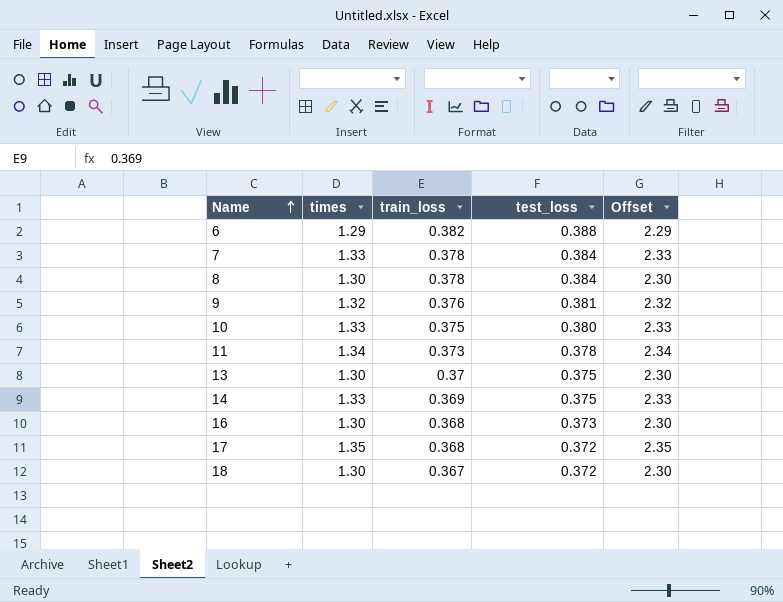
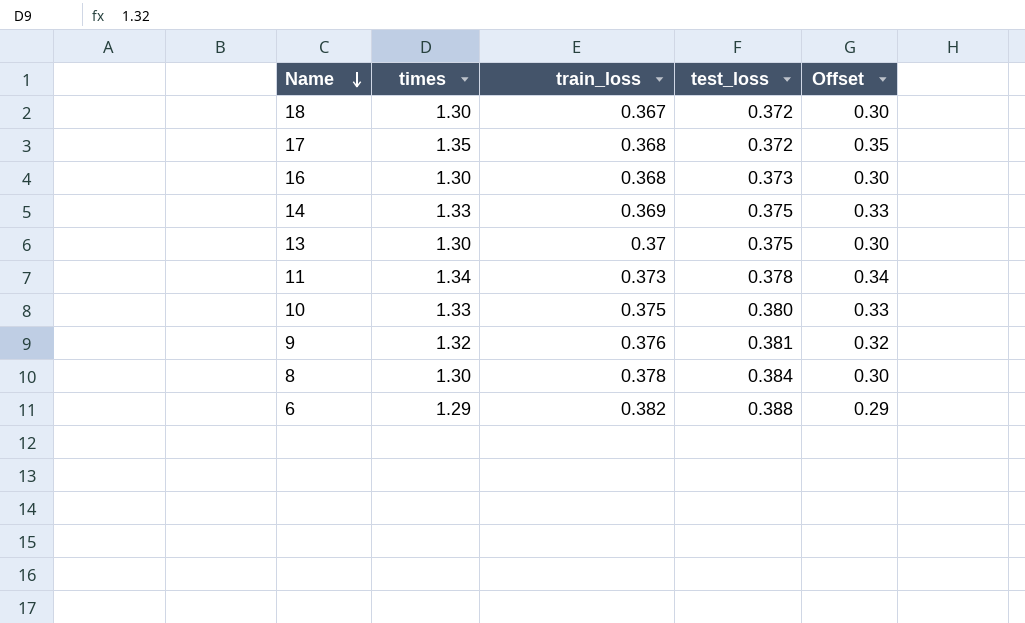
row order: Name ascending -> Name descending
column Offset | formula: [times] + 1 -> [times] - 1
row 7: 1.33 | 0.378 | 0.384 | 2.33 -> none

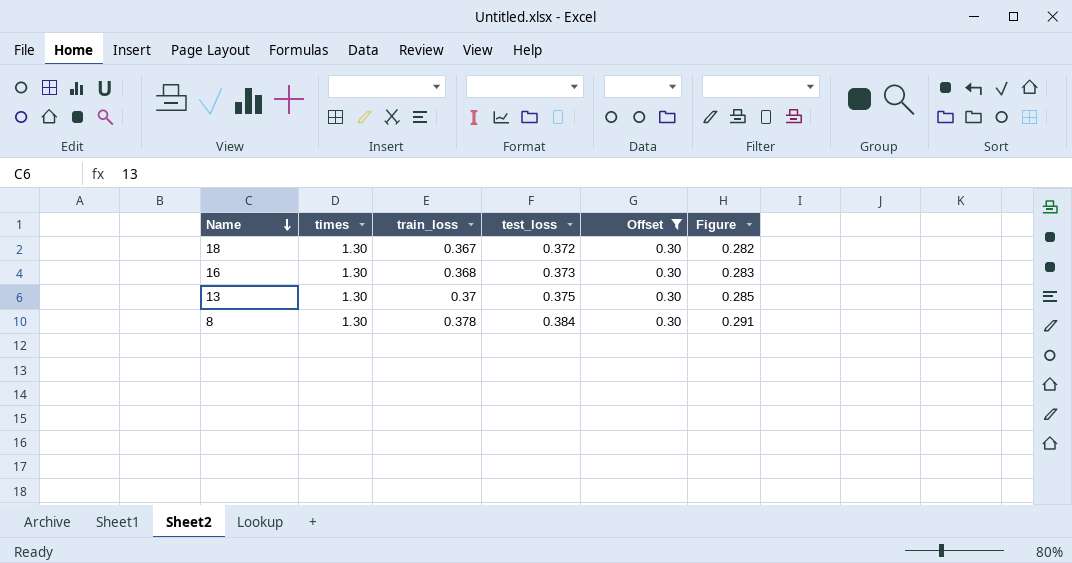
filter: none -> Offset = 0.30
column Figure | formula: none -> [train_loss] / [times]

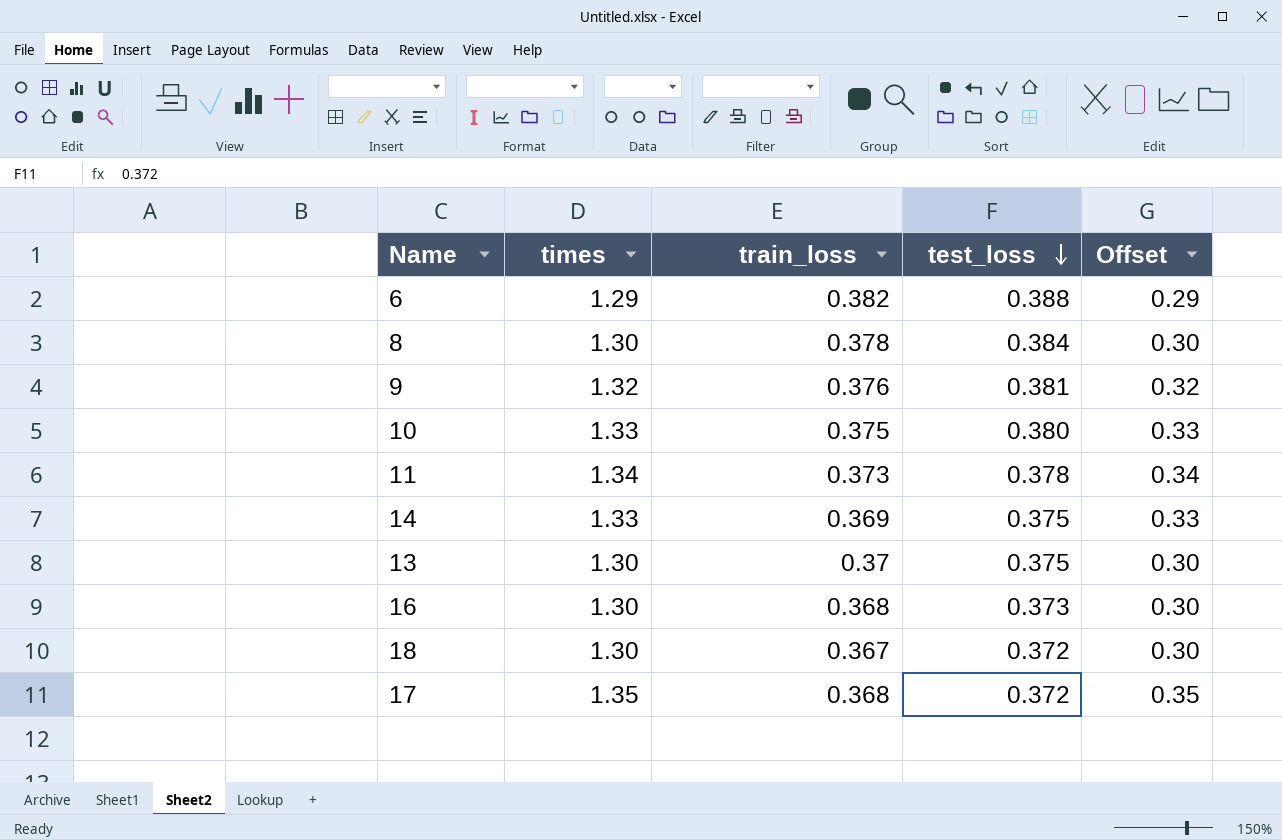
filter: Offset = 0.30 -> none
row order: Name descending -> test_loss descending
column Figure | formula: [train_loss] / [times] -> none

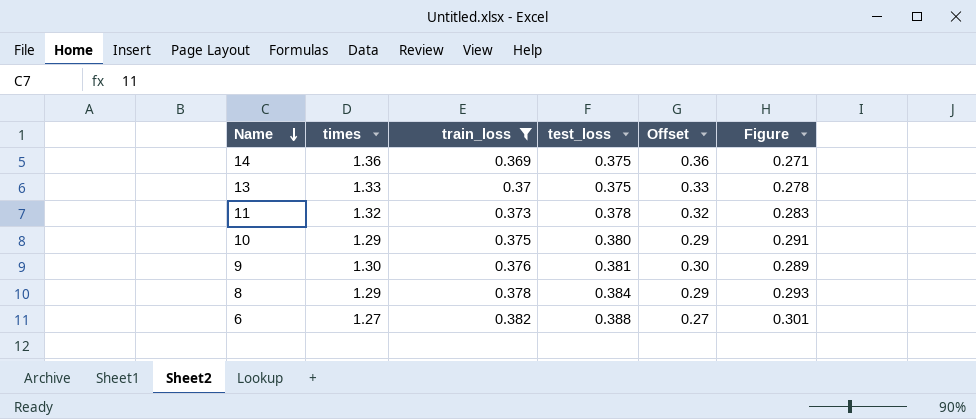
filter: none -> train_loss >= 0.369
row order: test_loss descending -> Name descending
column Figure | formula: none -> [train_loss] / [times]
14 | times: 1.33 -> 1.36
14 | Offset: 0.33 -> 0.36
13 | times: 1.30 -> 1.33
13 | Offset: 0.30 -> 0.33
11 | times: 1.34 -> 1.32
11 | Offset: 0.34 -> 0.32
10 | times: 1.33 -> 1.29
10 | Offset: 0.33 -> 0.29
9 | times: 1.32 -> 1.30
9 | Offset: 0.32 -> 0.30
8 | times: 1.30 -> 1.29
8 | Offset: 0.30 -> 0.29
6 | times: 1.29 -> 1.27
6 | Offset: 0.29 -> 0.27

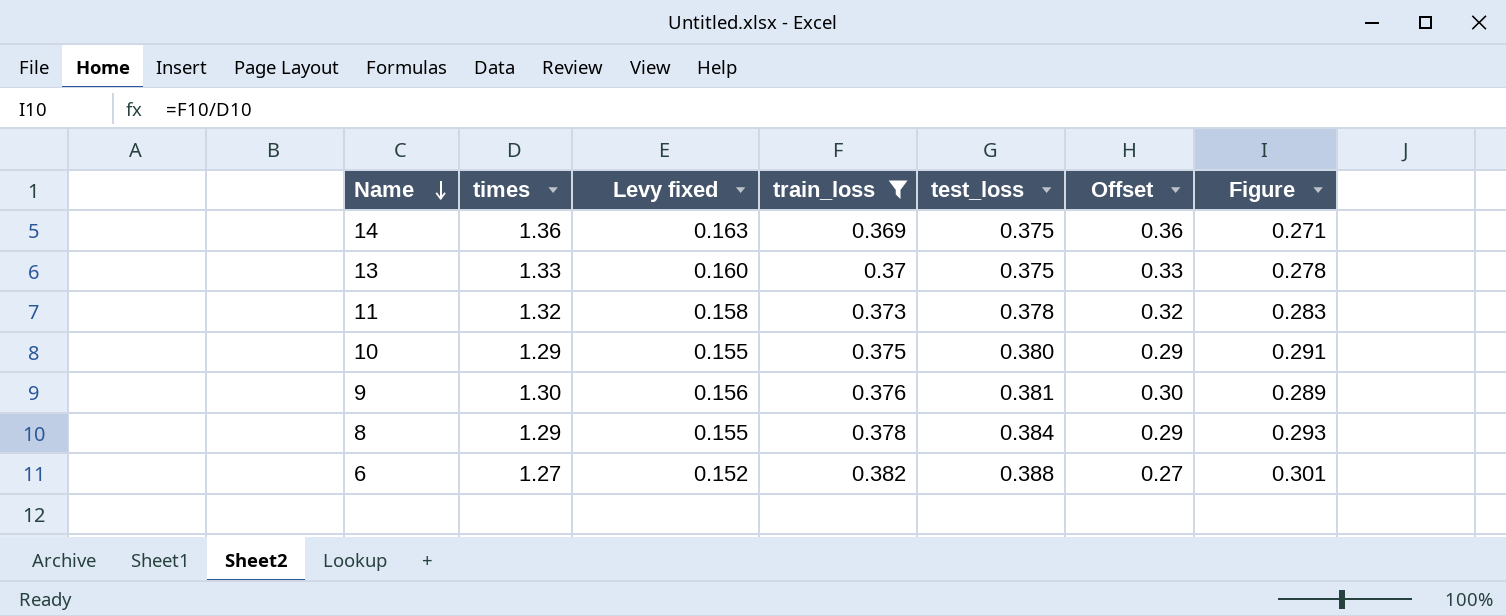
column Levy fixed | formula: none -> [times] * 0.12

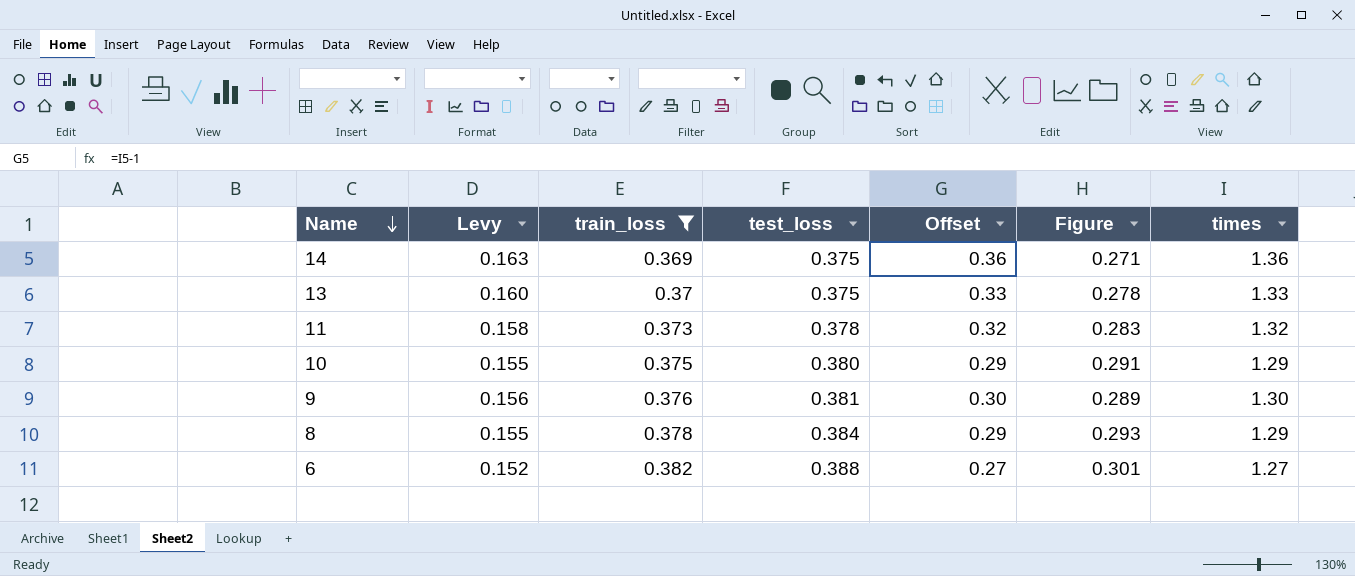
column name: Levy fixed -> Levy
column times | position: 2 -> 7

